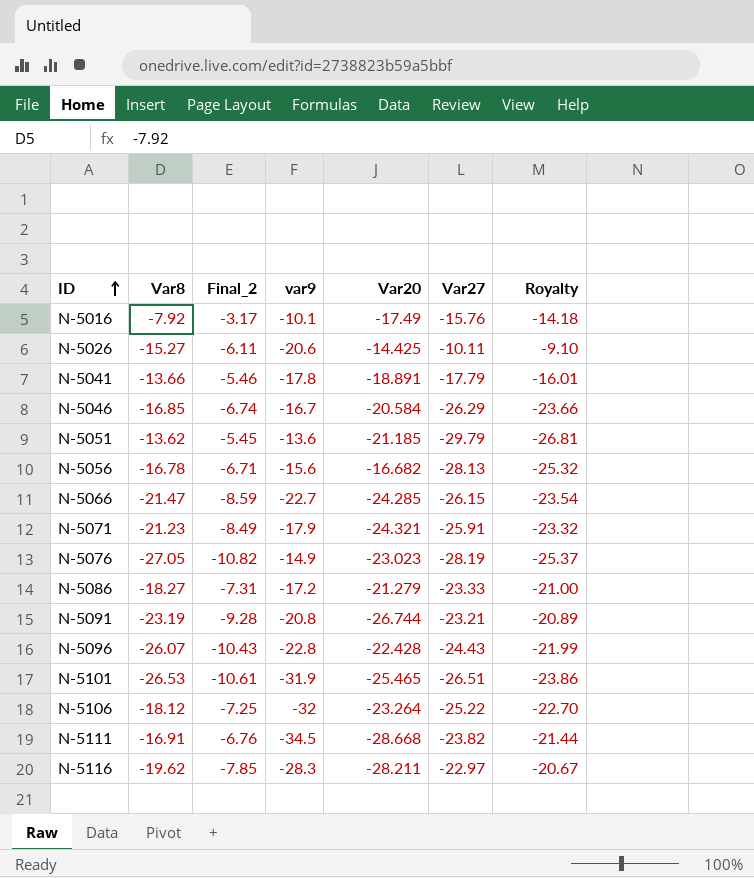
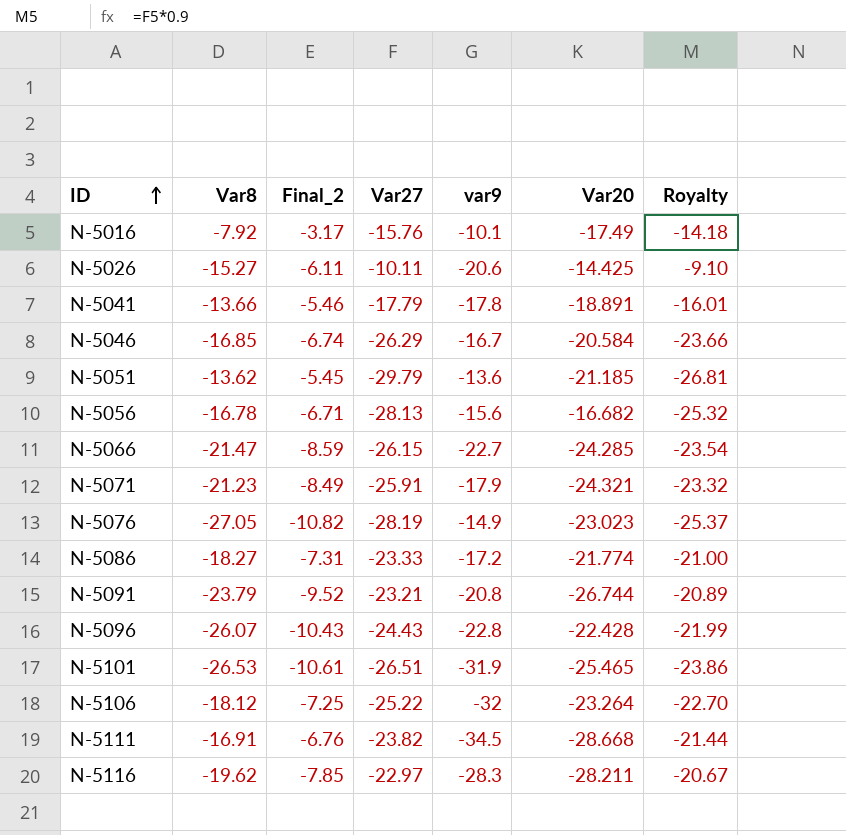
column Var27 | position: 6 -> 4
N-5086 | Var20: -21.279 -> -21.774
N-5091 | Var8: -23.19 -> -23.79
N-5091 | Final_2: -9.28 -> -9.52

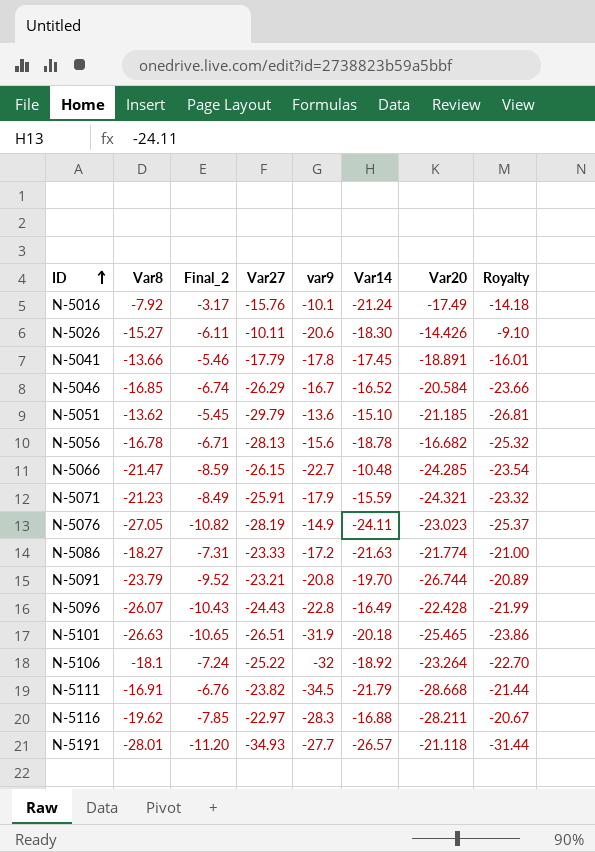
column Var14 | position: none -> 6
N-5026 | Var20: -14.425 -> -14.426
N-5101 | Var8: -26.53 -> -26.63
N-5101 | Final_2: -10.61 -> -10.65
N-5106 | Var8: -18.12 -> -18.1
N-5106 | Final_2: -7.25 -> -7.24
row N-5191: none -> -28.01 | -11.20 | -34.93 | -27.7 | -26.57 | -21.118 | -31.44

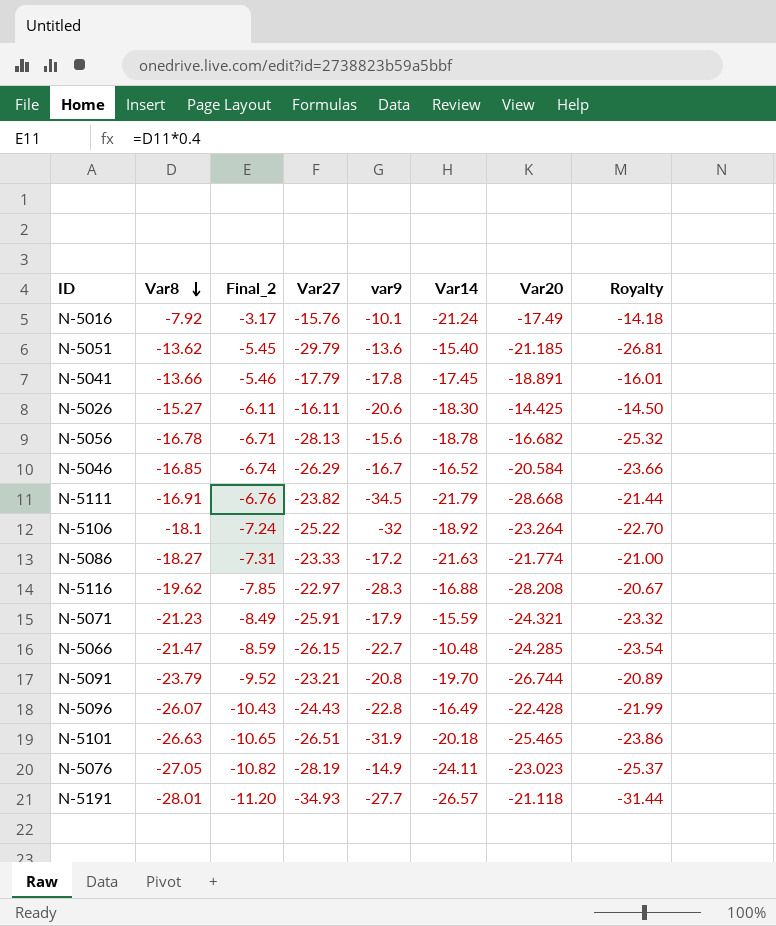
row order: ID ascending -> Var8 descending
N-5051 | Var14: -15.10 -> -15.40
N-5026 | Var27: -10.11 -> -16.11
N-5026 | Var20: -14.426 -> -14.425
N-5026 | Royalty: -9.10 -> -14.50
N-5116 | Var20: -28.211 -> -28.208

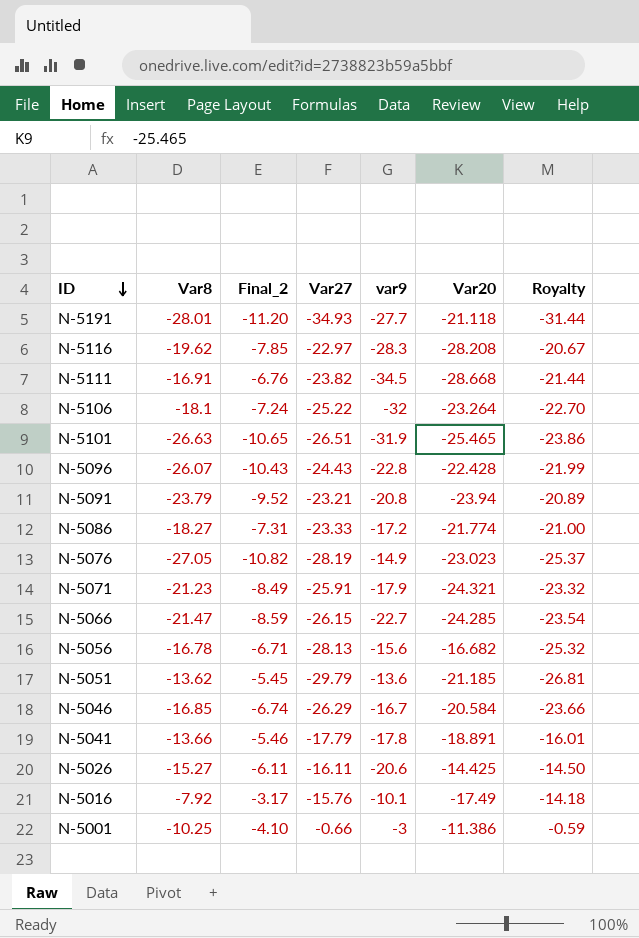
row order: Var8 descending -> ID descending
column Var14 | position: 6 -> none
N-5091 | Var20: -26.744 -> -23.94
row N-5001: none -> -10.25 | -4.10 | -0.66 | -3 | -11.386 | -0.59

